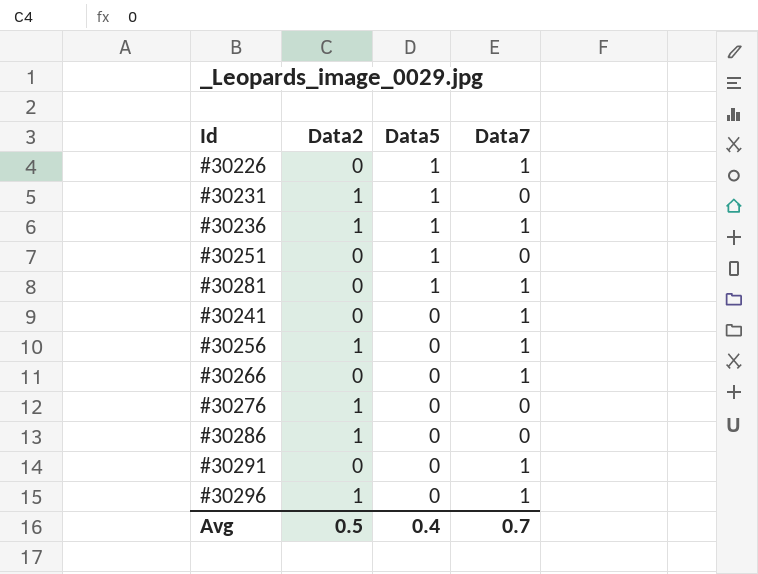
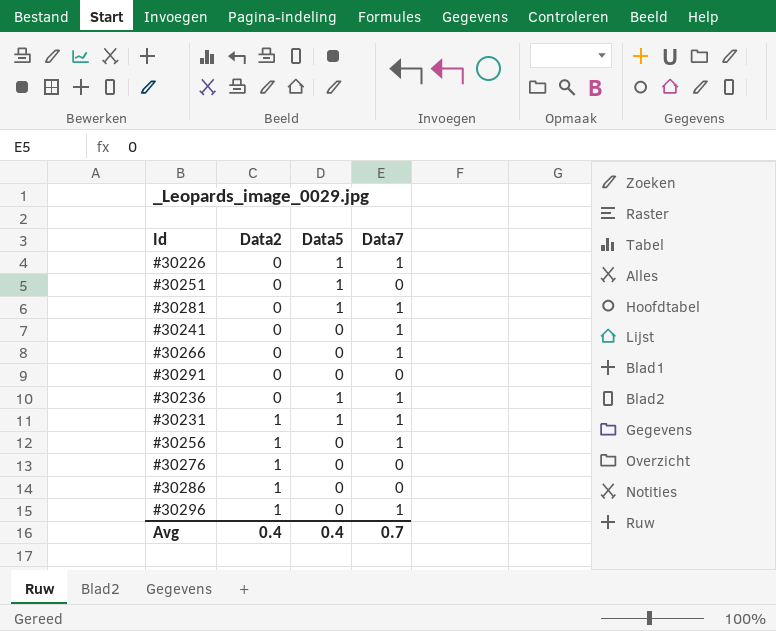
row order: Data5 descending -> Data2 ascending
#30291 | Data7: 1 -> 0
#30236 | Data2: 1 -> 0
#30231 | Data7: 0 -> 1
Avg | Data2: 0.5 -> 0.4

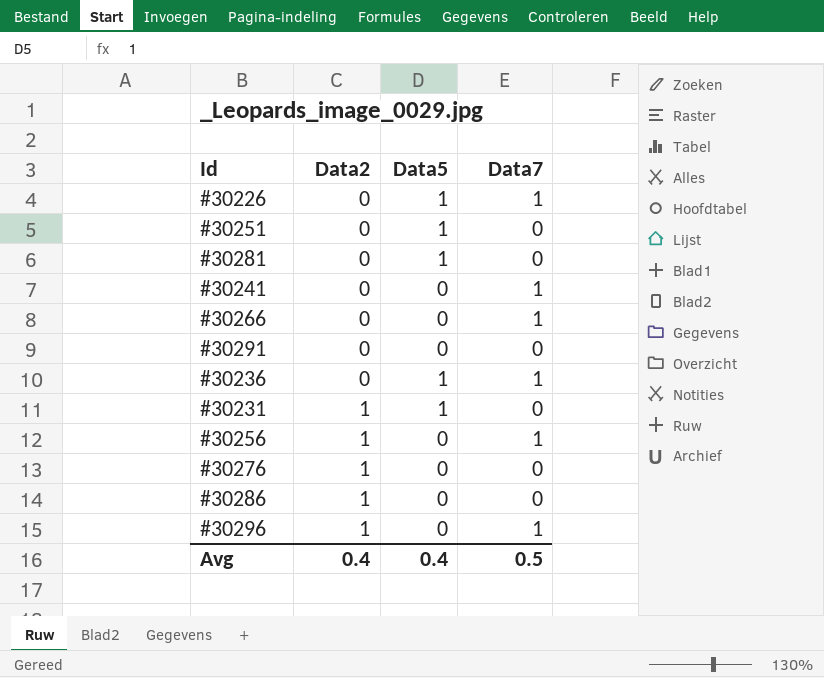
#30281 | Data7: 1 -> 0
#30231 | Data7: 1 -> 0
Avg | Data7: 0.7 -> 0.5

